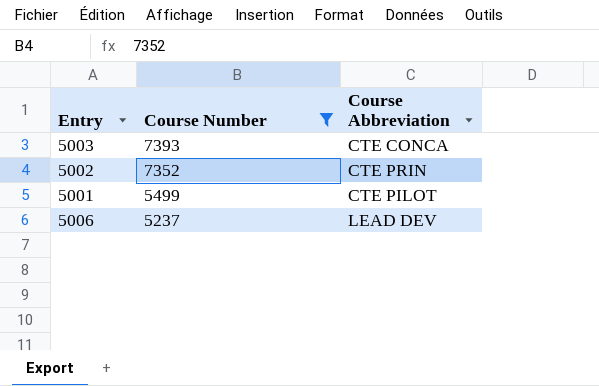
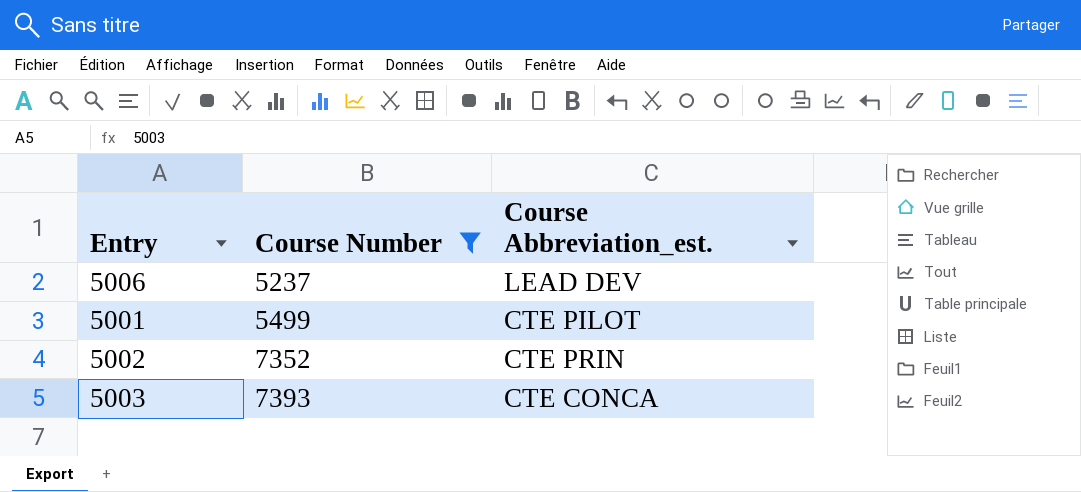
row order: Course Number descending -> Course Number ascending
column name: Course Abbreviation -> Course Abbreviation_est.

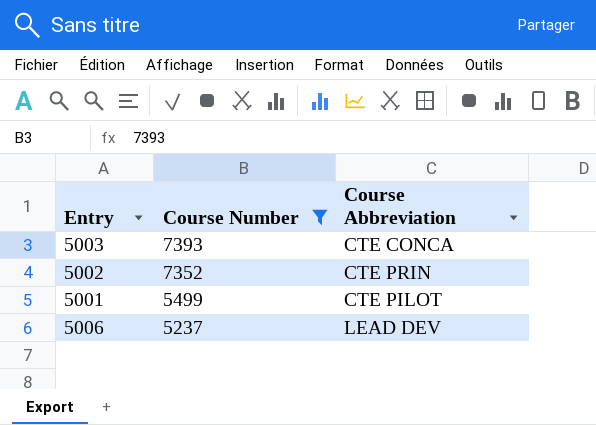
row order: Course Number ascending -> Course Number descending
column name: Course Abbreviation_est. -> Course Abbreviation

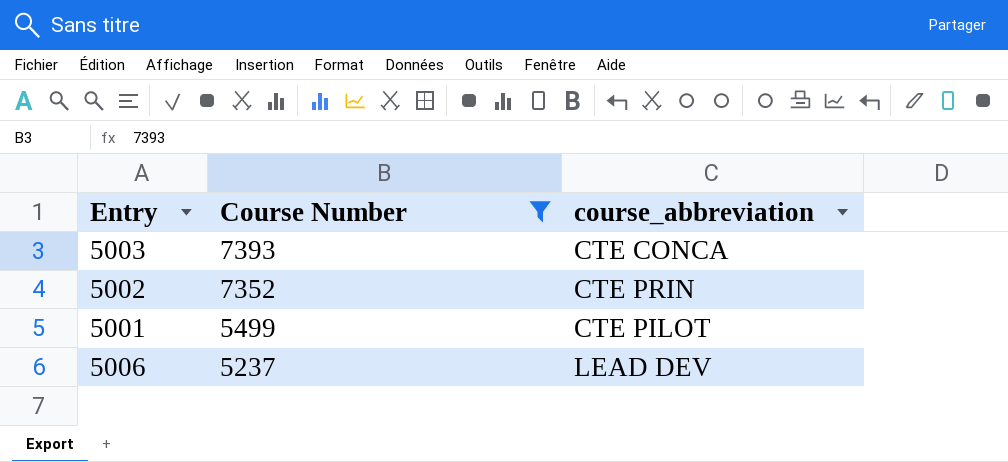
column name: Course Abbreviation -> course_abbreviation

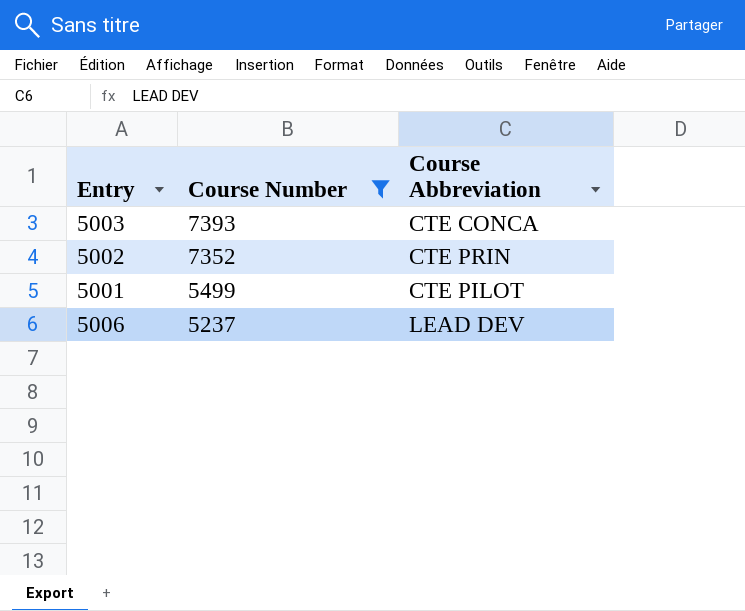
column name: course_abbreviation -> Course Abbreviation

